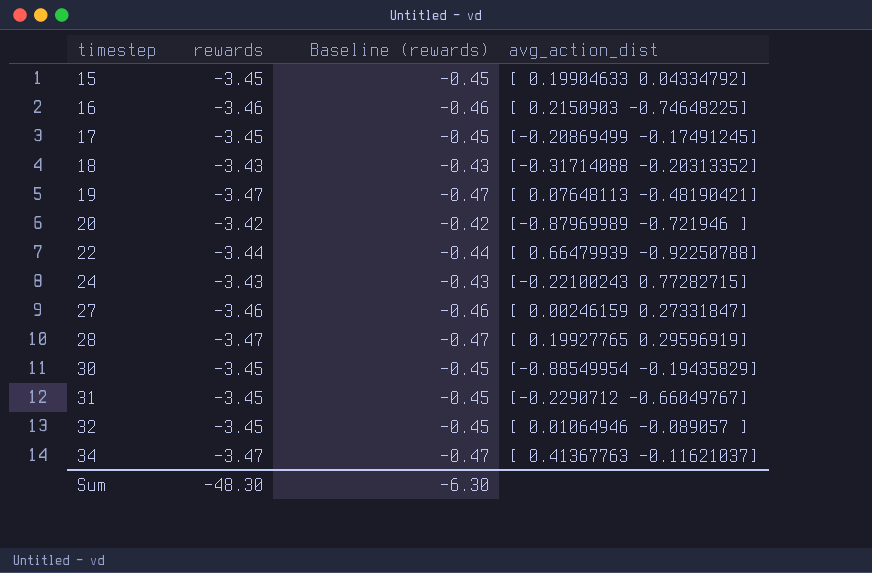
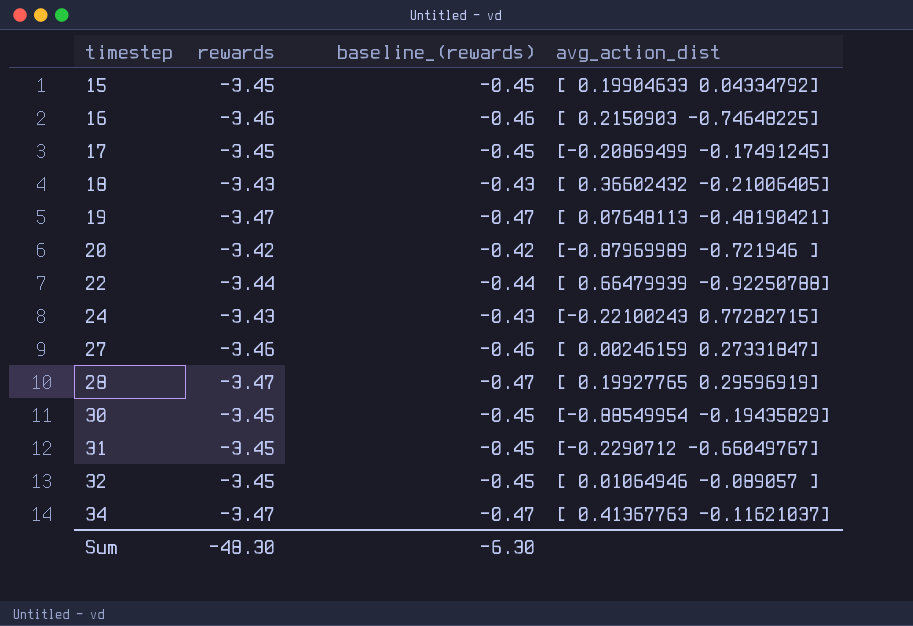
column name: Baseline (rewards) -> baseline_(rewards)
18 | avg_action_dist: [-0.31714088 -0.20313352] -> [ 0.36602432 -0.21006405]

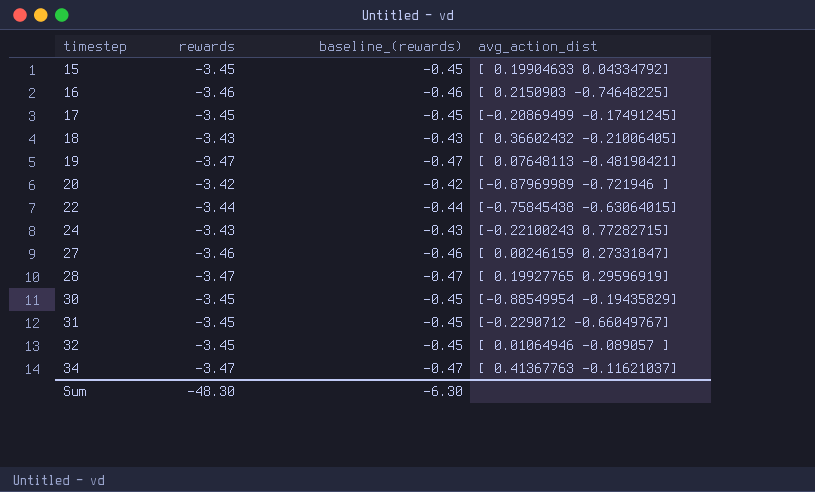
22 | avg_action_dist: [ 0.66479939 -0.92250788] -> [-0.75845438 -0.63064015]

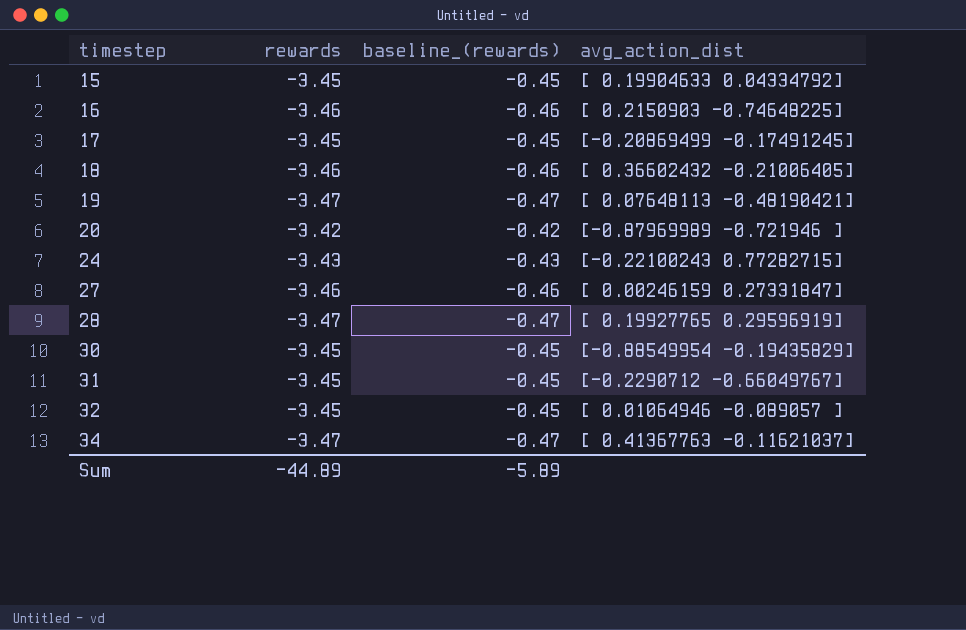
row 22: -3.44 | -0.44 | [-0.75845438 -0.63064015] -> none
18 | rewards: -3.43 -> -3.46
18 | baseline_(rewards): -0.43 -> -0.46
Sum | rewards: -48.30 -> -44.89
Sum | baseline_(rewards): -6.30 -> -5.89

